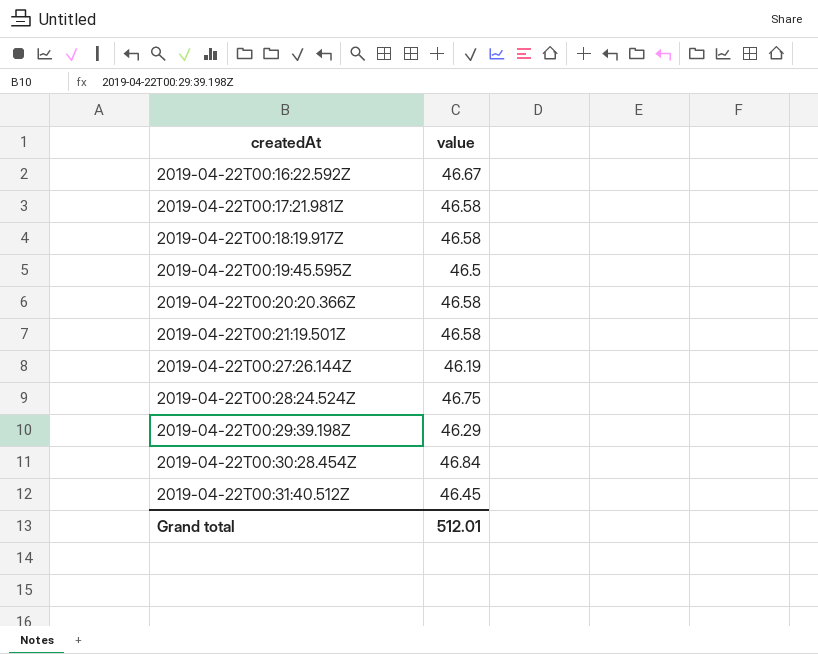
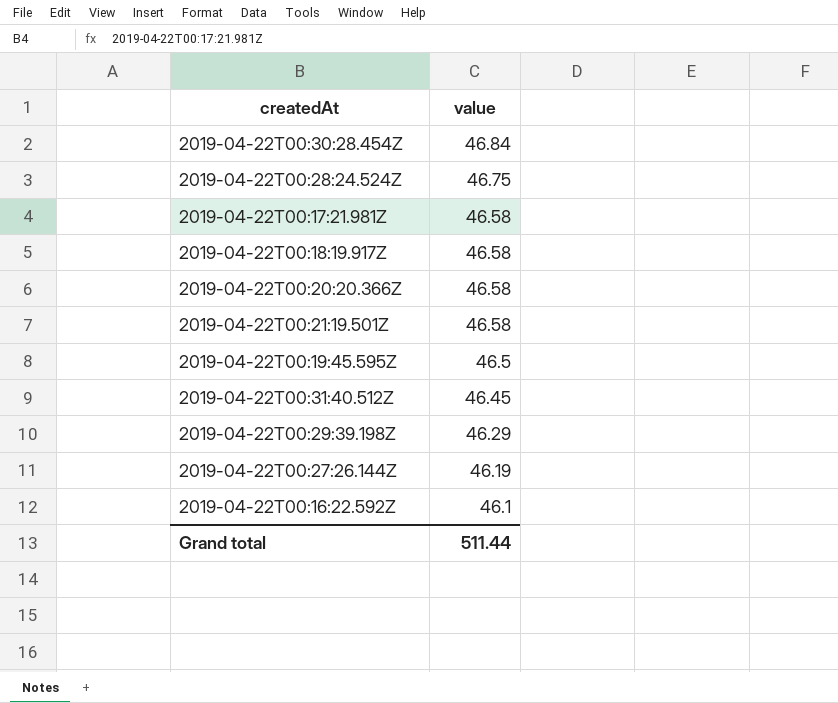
row order: createdAt ascending -> value descending
2019-04-22T00:16:22.592Z | value: 46.67 -> 46.1
Grand total | value: 512.01 -> 511.44

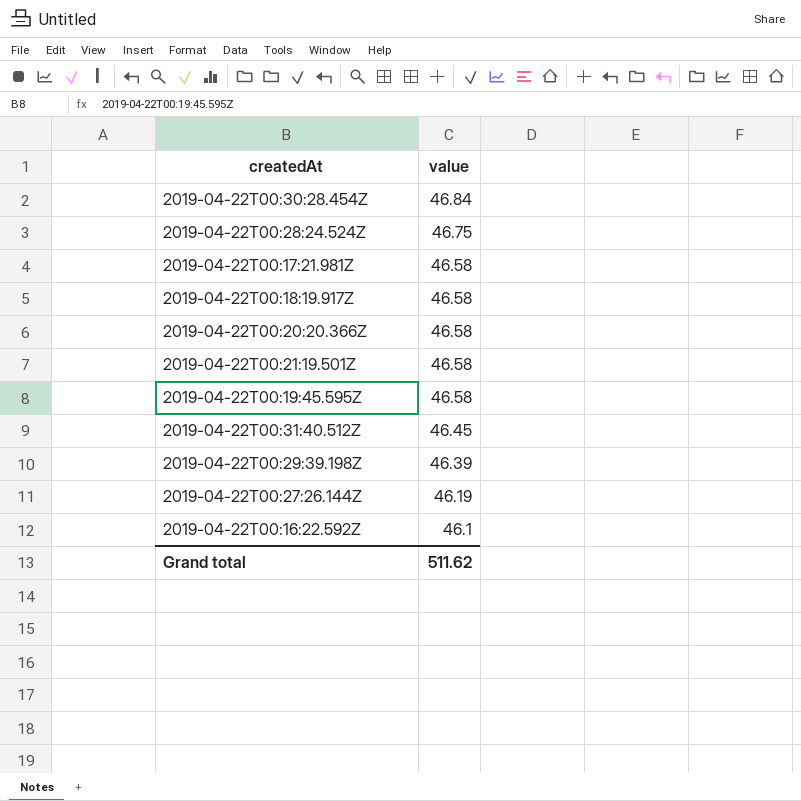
2019-04-22T00:19:45.595Z | value: 46.5 -> 46.58
2019-04-22T00:29:39.198Z | value: 46.29 -> 46.39
Grand total | value: 511.44 -> 511.62

